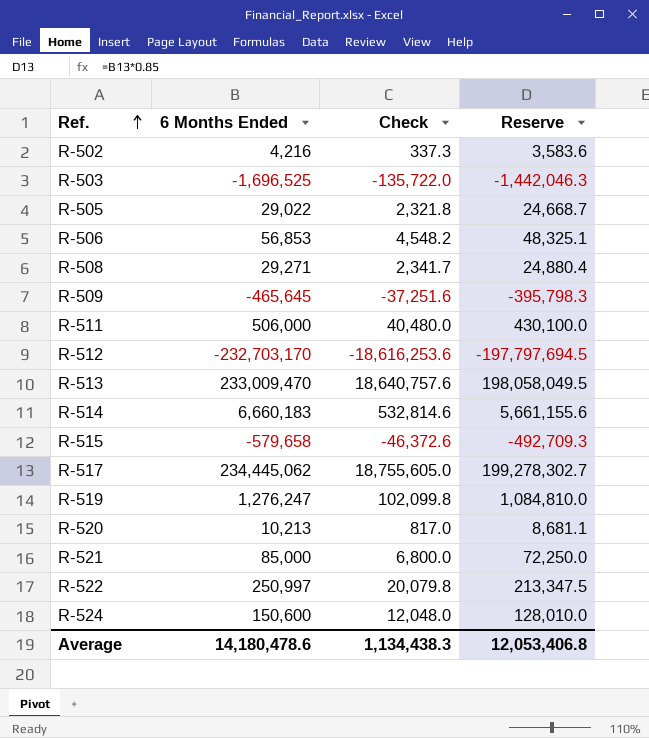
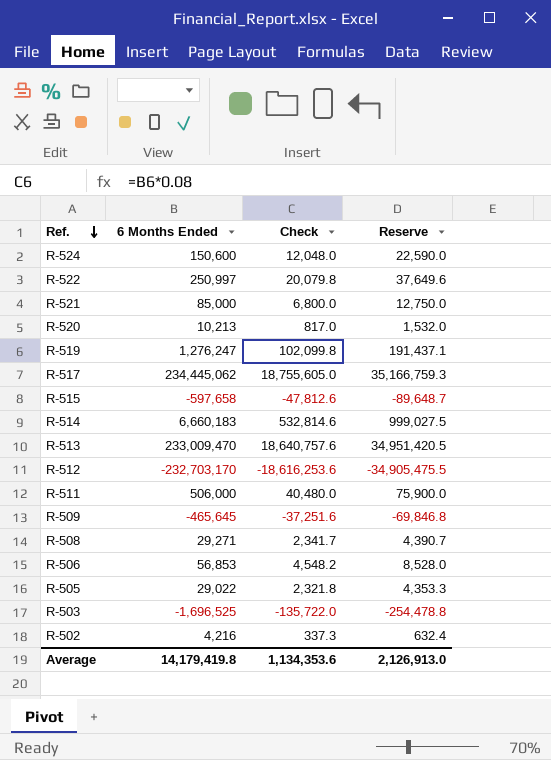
row order: Ref. ascending -> Ref. descending
column Reserve | formula: [6 Months Ended] * 0.85 -> [6 Months Ended] * 0.15
R-515 | 6 Months Ended: -579,658 -> -597,658
R-515 | Check: -46,372.6 -> -47,812.6
Average | 6 Months Ended: 14,180,478.6 -> 14,179,419.8
Average | Check: 1,134,438.3 -> 1,134,353.6
Average | Reserve: 12,053,406.8 -> 2,126,913.0

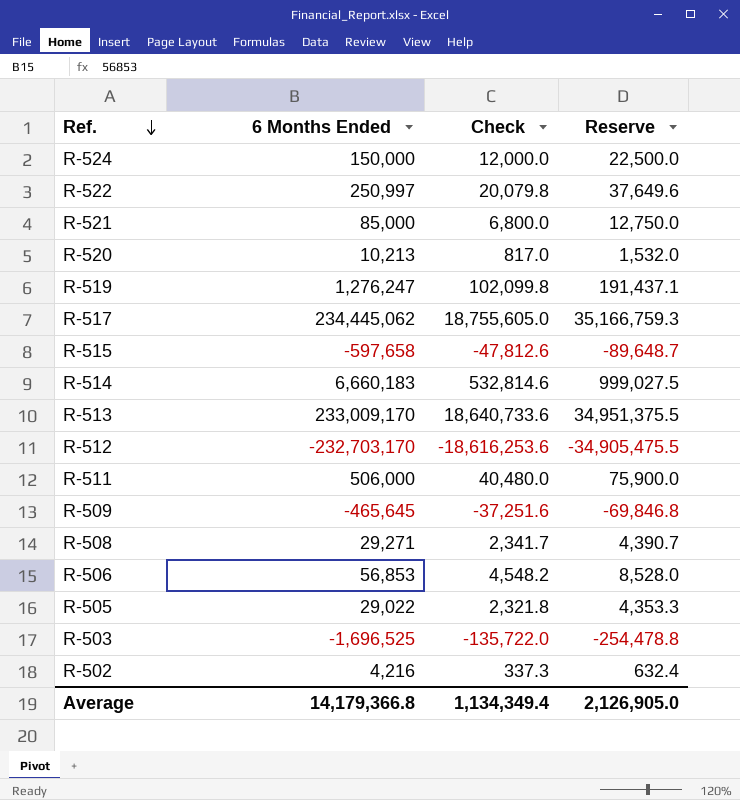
R-524 | 6 Months Ended: 150,600 -> 150,000
R-524 | Check: 12,048.0 -> 12,000.0
R-524 | Reserve: 22,590.0 -> 22,500.0
R-513 | 6 Months Ended: 233,009,470 -> 233,009,170
R-513 | Check: 18,640,757.6 -> 18,640,733.6
R-513 | Reserve: 34,951,420.5 -> 34,951,375.5
Average | 6 Months Ended: 14,179,419.8 -> 14,179,366.8
Average | Check: 1,134,353.6 -> 1,134,349.4
Average | Reserve: 2,126,913.0 -> 2,126,905.0

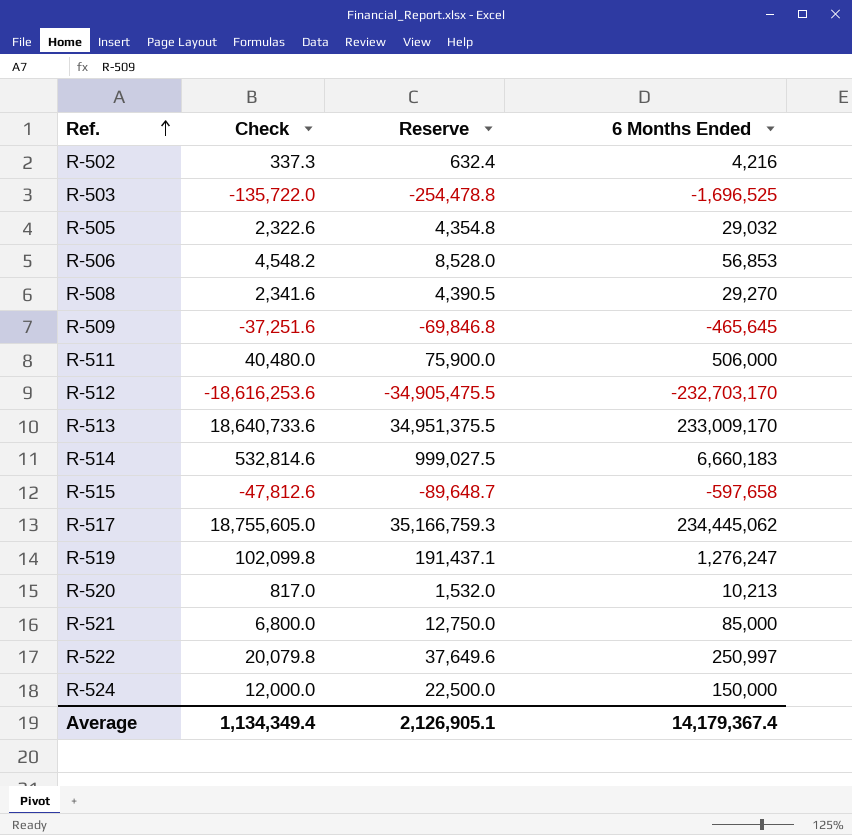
row order: Ref. descending -> Ref. ascending
column 6 Months Ended | position: 2 -> 4
R-505 | Check: 2,321.8 -> 2,322.6
R-505 | Reserve: 4,353.3 -> 4,354.8
R-505 | 6 Months Ended: 29,022 -> 29,032
R-508 | Check: 2,341.7 -> 2,341.6
R-508 | Reserve: 4,390.7 -> 4,390.5
R-508 | 6 Months Ended: 29,271 -> 29,270
Average | Reserve: 2,126,905.0 -> 2,126,905.1
Average | 6 Months Ended: 14,179,366.8 -> 14,179,367.4

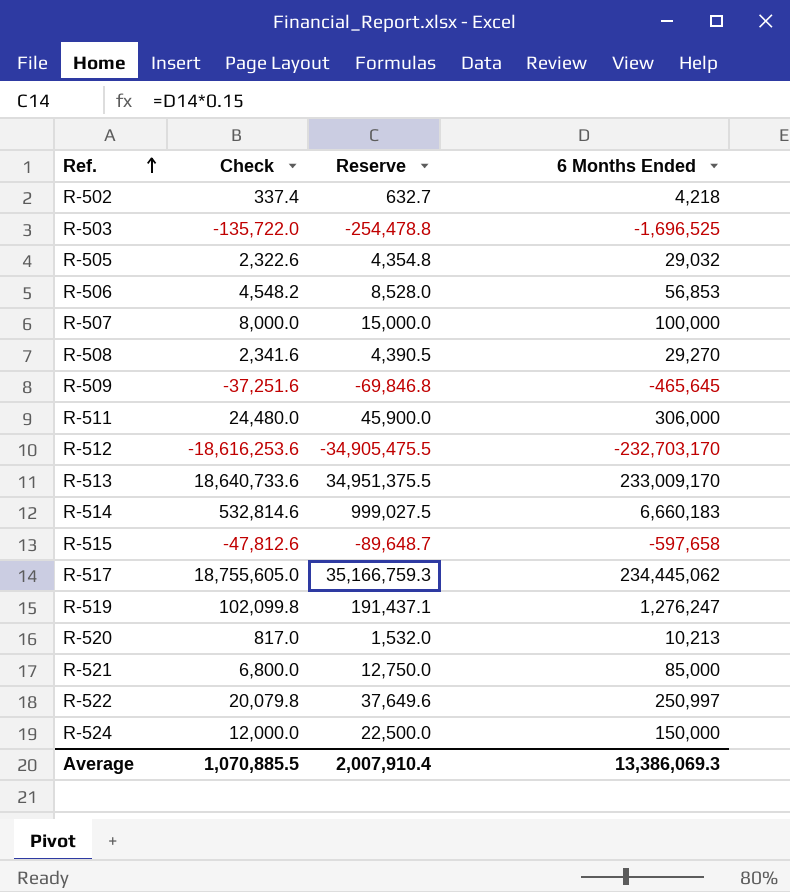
R-502 | Check: 337.3 -> 337.4
R-502 | Reserve: 632.4 -> 632.7
R-502 | 6 Months Ended: 4,216 -> 4,218
row R-507: none -> 8,000.0 | 15,000.0 | 100,000
R-511 | Check: 40,480.0 -> 24,480.0
R-511 | Reserve: 75,900.0 -> 45,900.0
R-511 | 6 Months Ended: 506,000 -> 306,000
Average | Check: 1,134,349.4 -> 1,070,885.5
Average | Reserve: 2,126,905.1 -> 2,007,910.4
Average | 6 Months Ended: 14,179,367.4 -> 13,386,069.3

